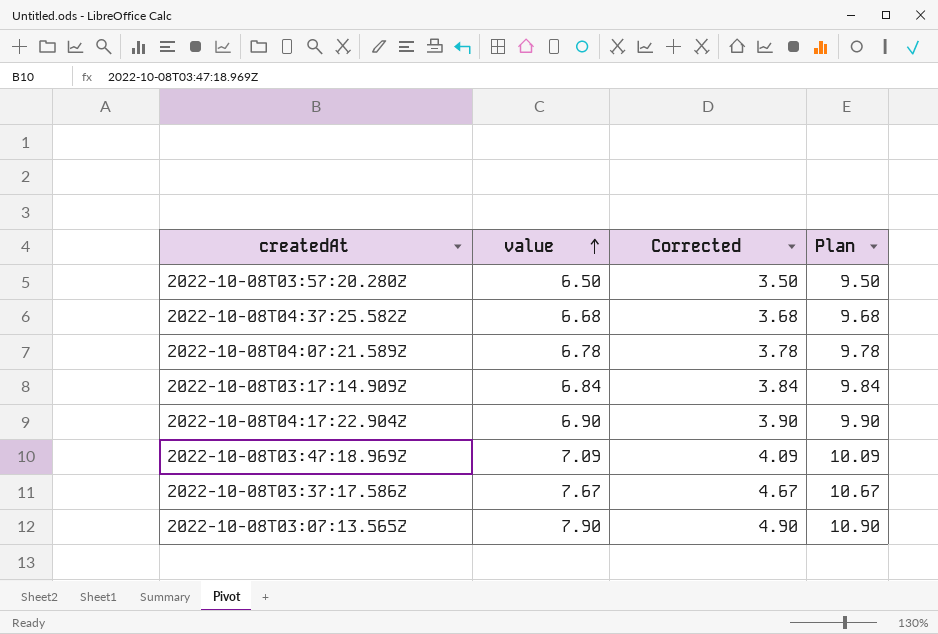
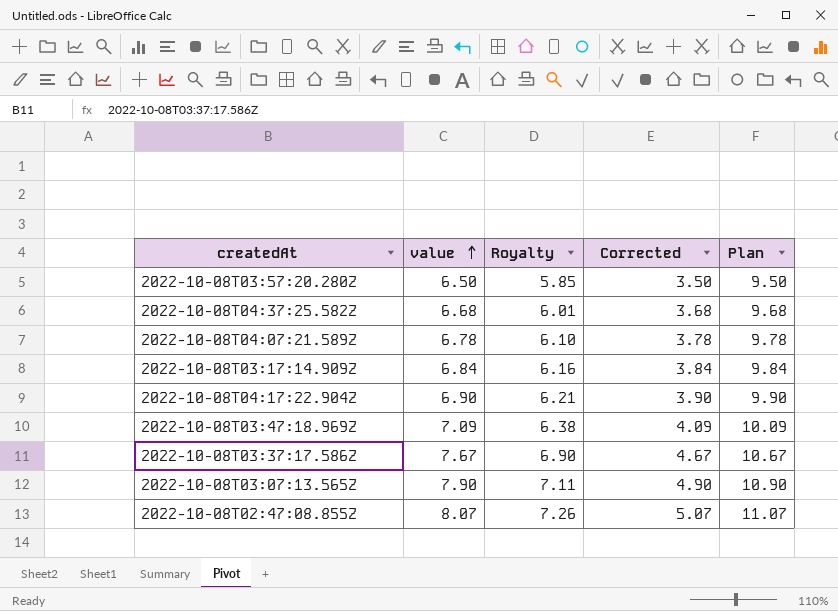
column Royalty | formula: none -> [value] * 0.9
row 2022-10-08T02:47:08.855Z: none -> 8.07 | 7.26 | 5.07 | 11.07

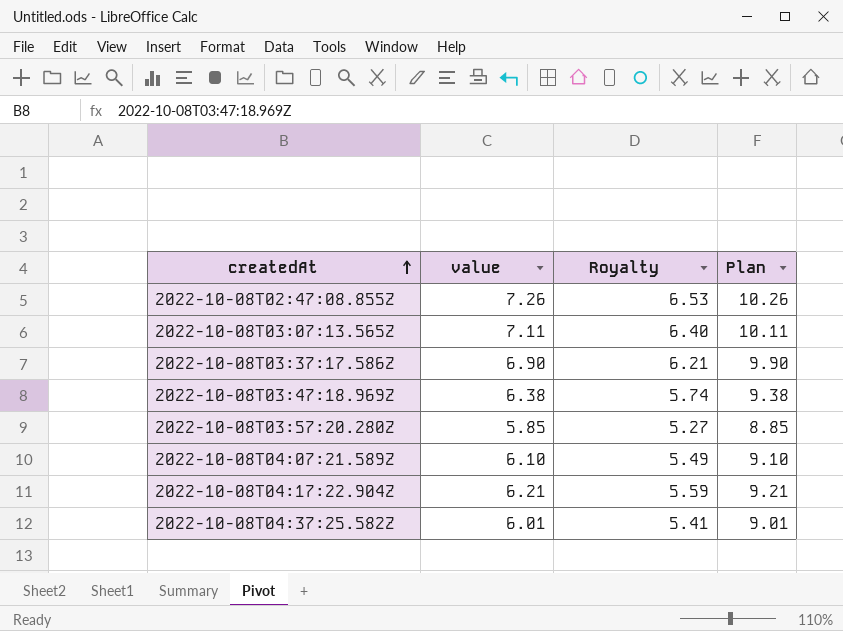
row order: value ascending -> createdAt ascending
column Corrected | formula: [value] - 3 -> none
row 2022-10-08T03:17:14.909Z: 6.84 | 6.16 | 3.84 | 9.84 -> none
2022-10-08T02:47:08.855Z | value: 8.07 -> 7.26
2022-10-08T02:47:08.855Z | Royalty: 7.26 -> 6.53
2022-10-08T02:47:08.855Z | Plan: 11.07 -> 10.26
2022-10-08T03:07:13.565Z | value: 7.90 -> 7.11
2022-10-08T03:07:13.565Z | Royalty: 7.11 -> 6.40
2022-10-08T03:07:13.565Z | Plan: 10.90 -> 10.11
2022-10-08T03:37:17.586Z | value: 7.67 -> 6.90
2022-10-08T03:37:17.586Z | Royalty: 6.90 -> 6.21
2022-10-08T03:37:17.586Z | Plan: 10.67 -> 9.90
2022-10-08T03:47:18.969Z | value: 7.09 -> 6.38
2022-10-08T03:47:18.969Z | Royalty: 6.38 -> 5.74
2022-10-08T03:47:18.969Z | Plan: 10.09 -> 9.38
2022-10-08T03:57:20.280Z | value: 6.50 -> 5.85
2022-10-08T03:57:20.280Z | Royalty: 5.85 -> 5.27
2022-10-08T03:57:20.280Z | Plan: 9.50 -> 8.85
2022-10-08T04:07:21.589Z | value: 6.78 -> 6.10
2022-10-08T04:07:21.589Z | Royalty: 6.10 -> 5.49
2022-10-08T04:07:21.589Z | Plan: 9.78 -> 9.10
2022-10-08T04:17:22.904Z | value: 6.90 -> 6.21
2022-10-08T04:17:22.904Z | Royalty: 6.21 -> 5.59
2022-10-08T04:17:22.904Z | Plan: 9.90 -> 9.21
2022-10-08T04:37:25.582Z | value: 6.68 -> 6.01
2022-10-08T04:37:25.582Z | Royalty: 6.01 -> 5.41
2022-10-08T04:37:25.582Z | Plan: 9.68 -> 9.01

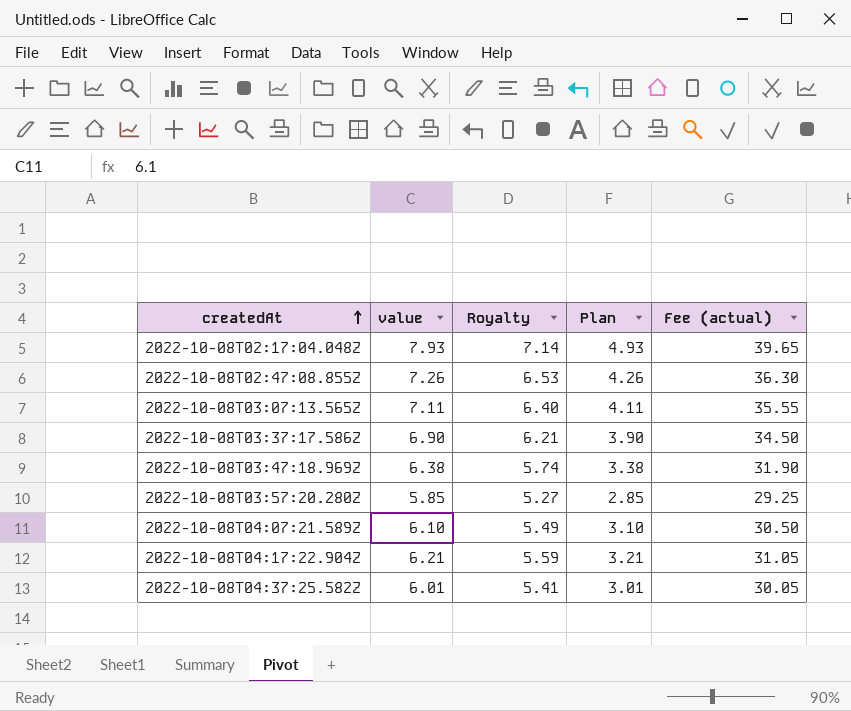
column Plan | formula: [value] + 3 -> [value] - 3
column Fee (actual) | formula: none -> [value] * 5
row 2022-10-08T02:17:04.048Z: none -> 7.93 | 7.14 | 4.93 | 39.65

